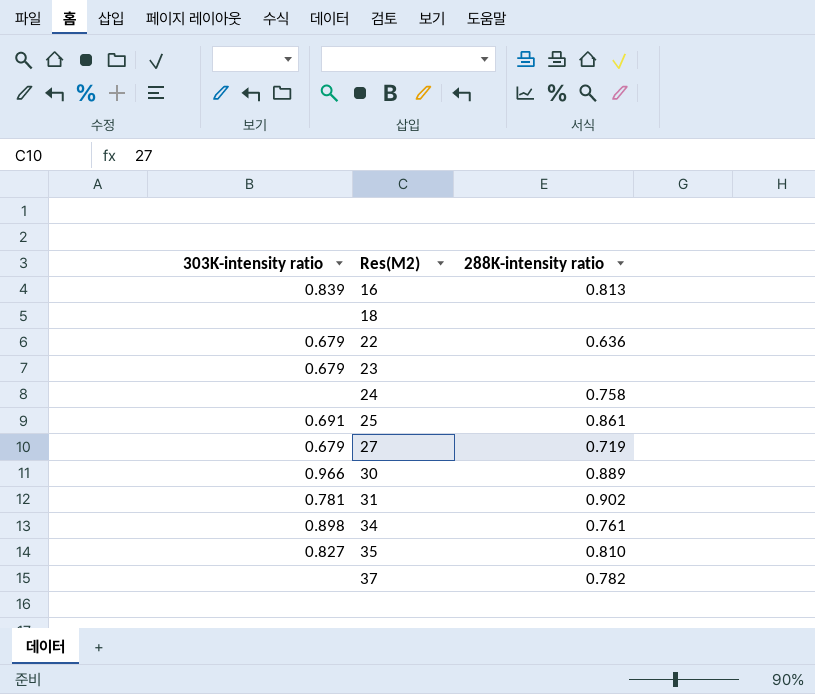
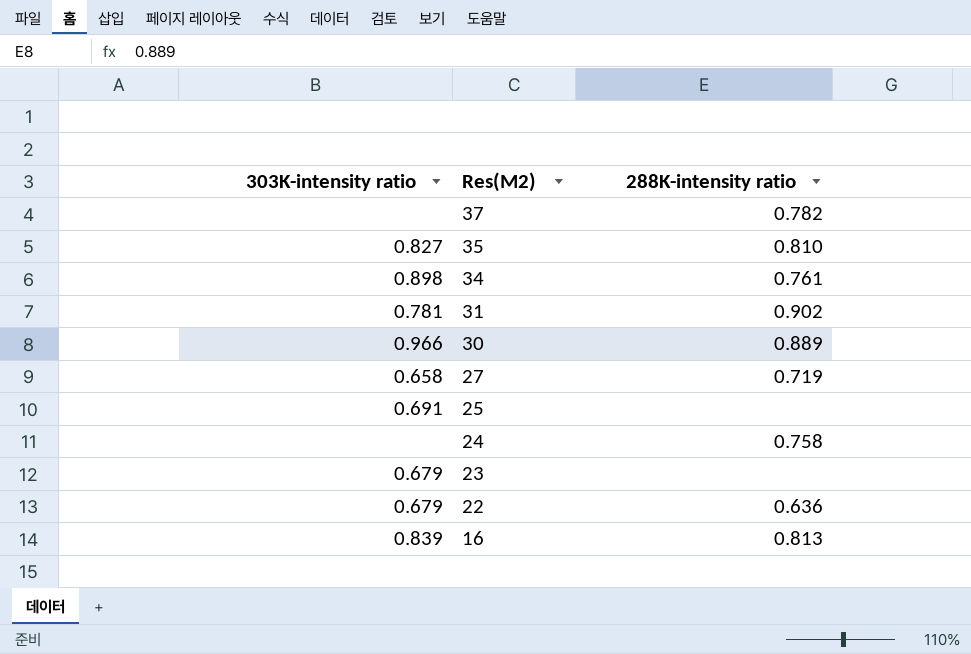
row order: Res(M2) ascending -> Res(M2) descending
row 18: none | none -> none
27 | 303K-intensity ratio: 0.679 -> 0.658
25 | 288K-intensity ratio: 0.861 -> none

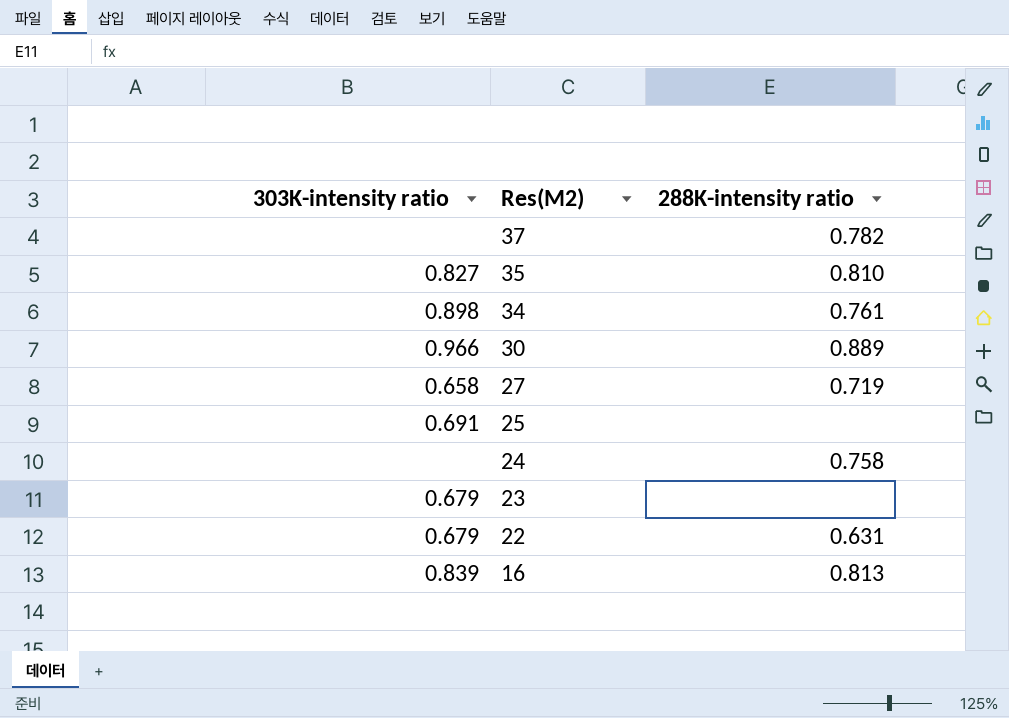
row 31: 0.781 | 0.902 -> none
22 | 288K-intensity ratio: 0.636 -> 0.631

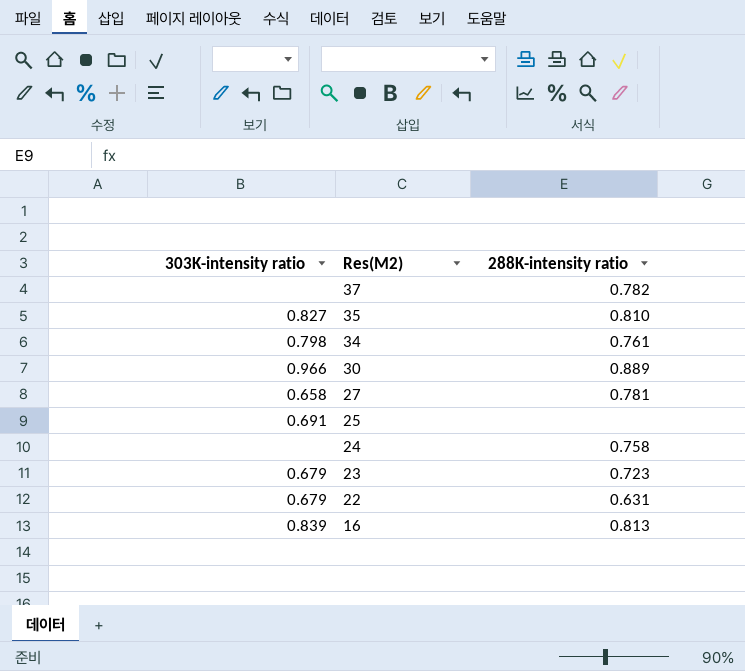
34 | 303K-intensity ratio: 0.898 -> 0.798
27 | 288K-intensity ratio: 0.719 -> 0.781
23 | 288K-intensity ratio: none -> 0.723

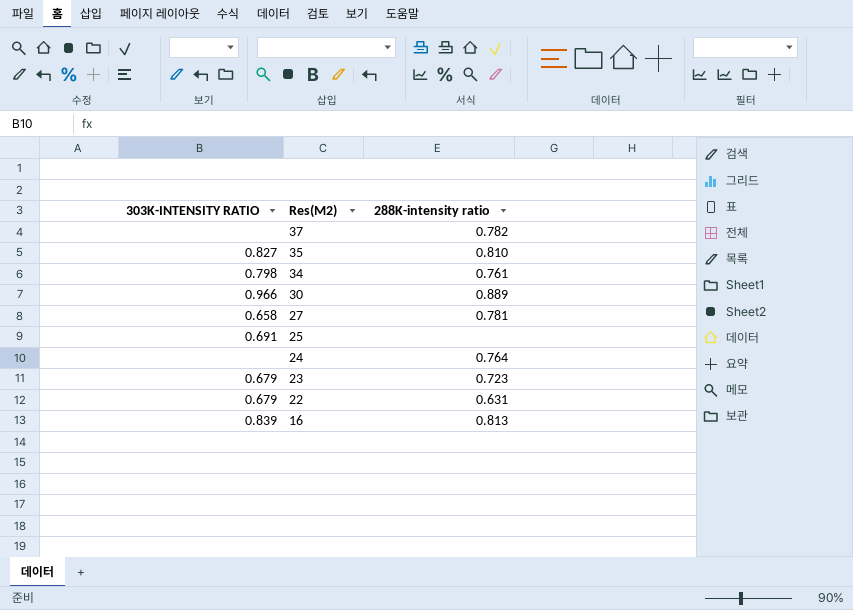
column name: 303K-intensity ratio -> 303K-INTENSITY RATIO
24 | 288K-intensity ratio: 0.758 -> 0.764

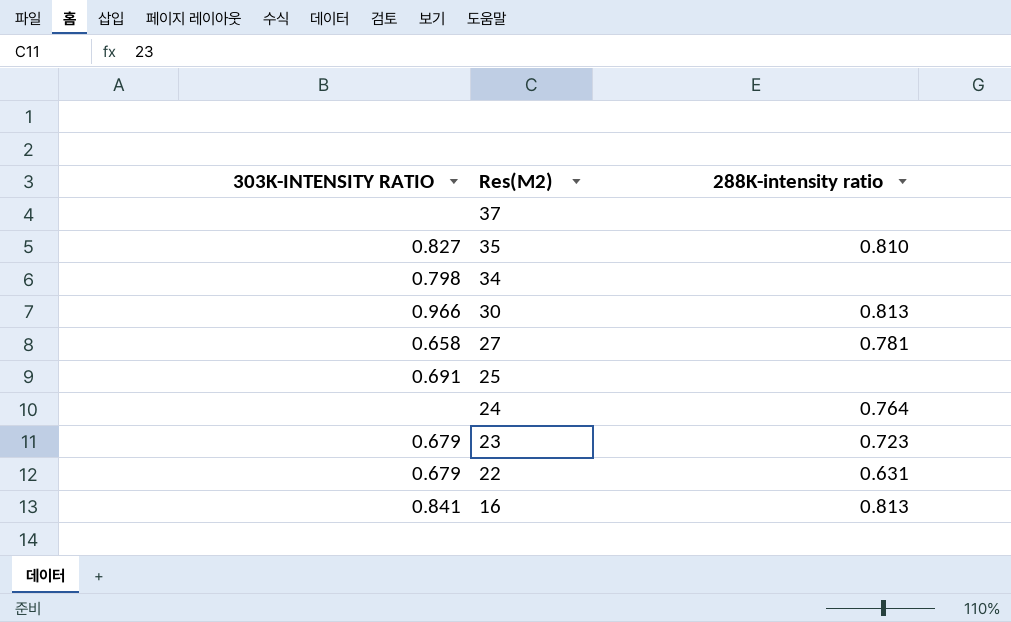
37 | 288K-intensity ratio: 0.782 -> none
34 | 288K-intensity ratio: 0.761 -> none
30 | 288K-intensity ratio: 0.889 -> 0.813
16 | 303K-INTENSITY RATIO: 0.839 -> 0.841

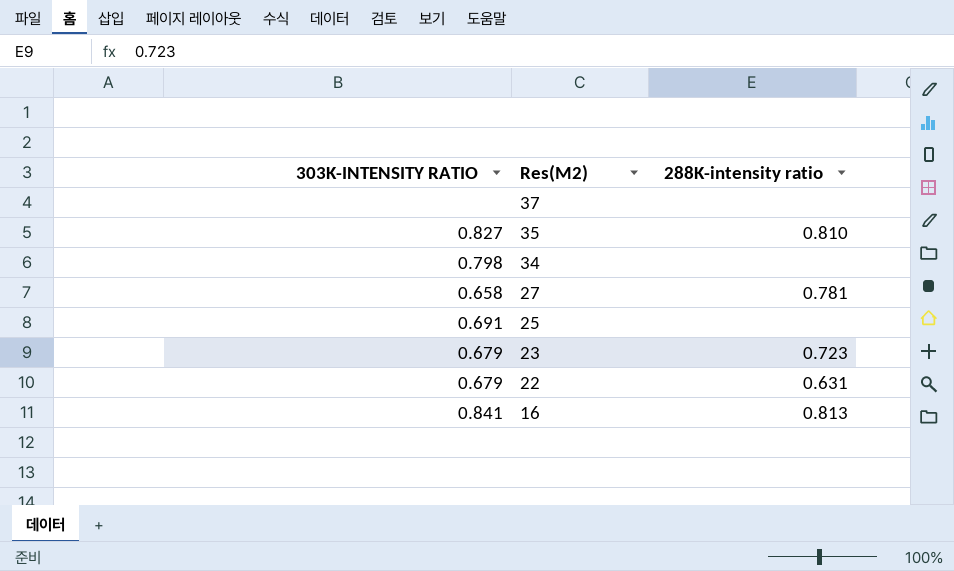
row 30: 0.966 | 0.813 -> none
row 24: none | 0.764 -> none

